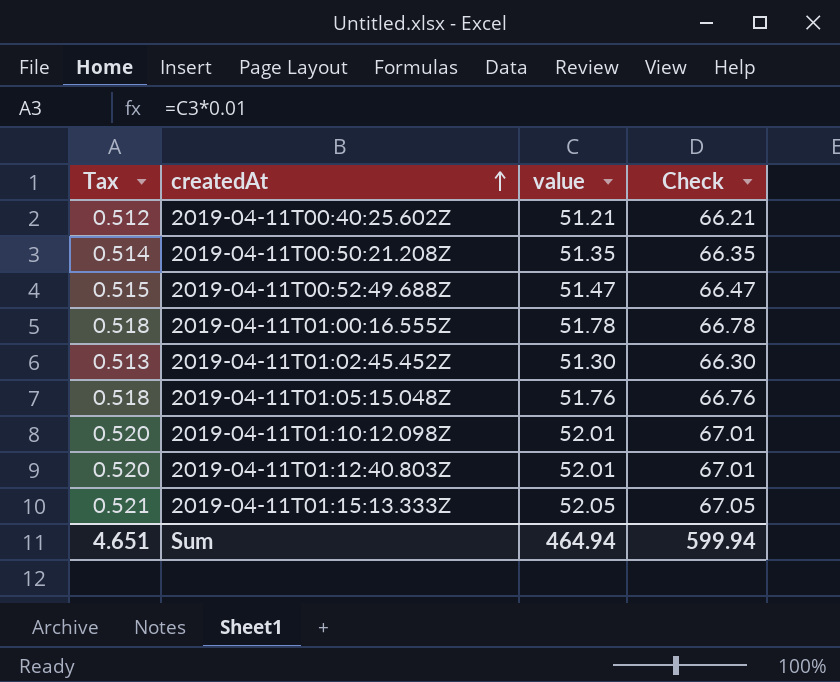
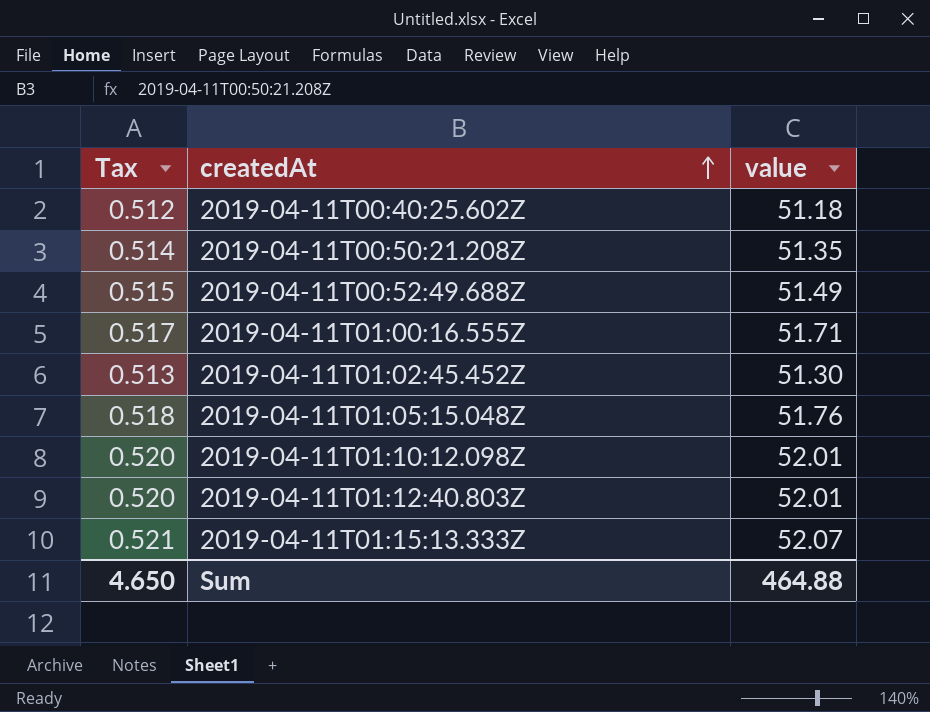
column Check | formula: [value] + 15 -> none
2019-04-11T00:40:25.602Z | value: 51.21 -> 51.18
2019-04-11T00:52:49.688Z | value: 51.47 -> 51.49
2019-04-11T01:00:16.555Z | Tax: 0.518 -> 0.517
2019-04-11T01:00:16.555Z | value: 51.78 -> 51.71
2019-04-11T01:15:13.333Z | value: 52.05 -> 52.07
Sum | Tax: 4.651 -> 4.650
Sum | value: 464.94 -> 464.88

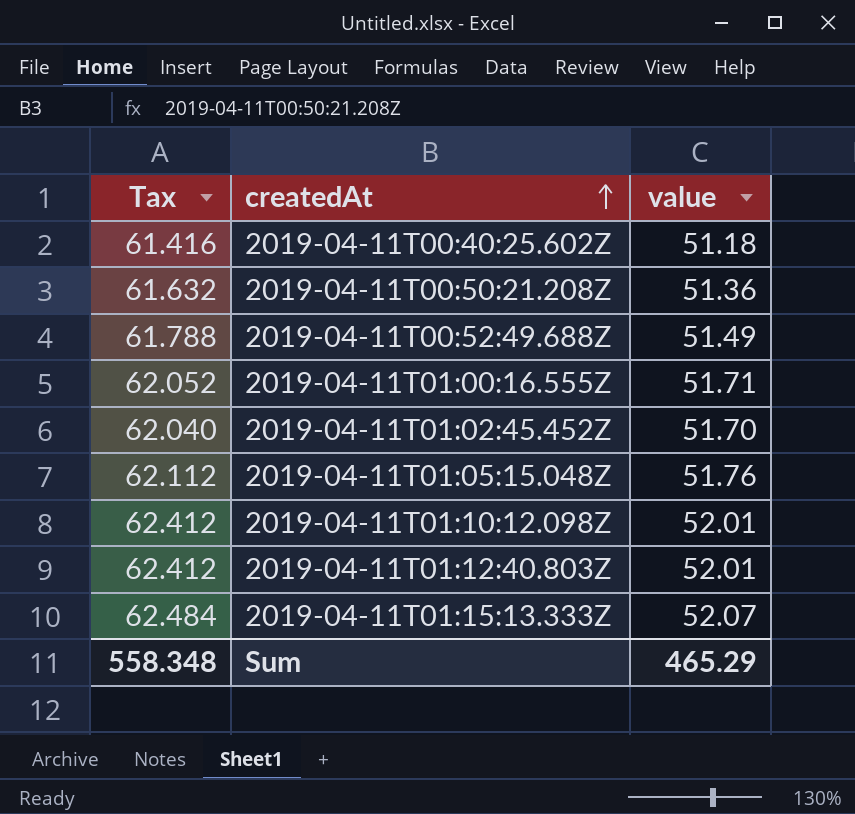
column Tax | formula: [value] * 0.01 -> [value] * 1.2
2019-04-11T00:50:21.208Z | value: 51.35 -> 51.36
2019-04-11T01:02:45.452Z | value: 51.30 -> 51.70
Sum | Tax: 4.650 -> 558.348
Sum | value: 464.88 -> 465.29

